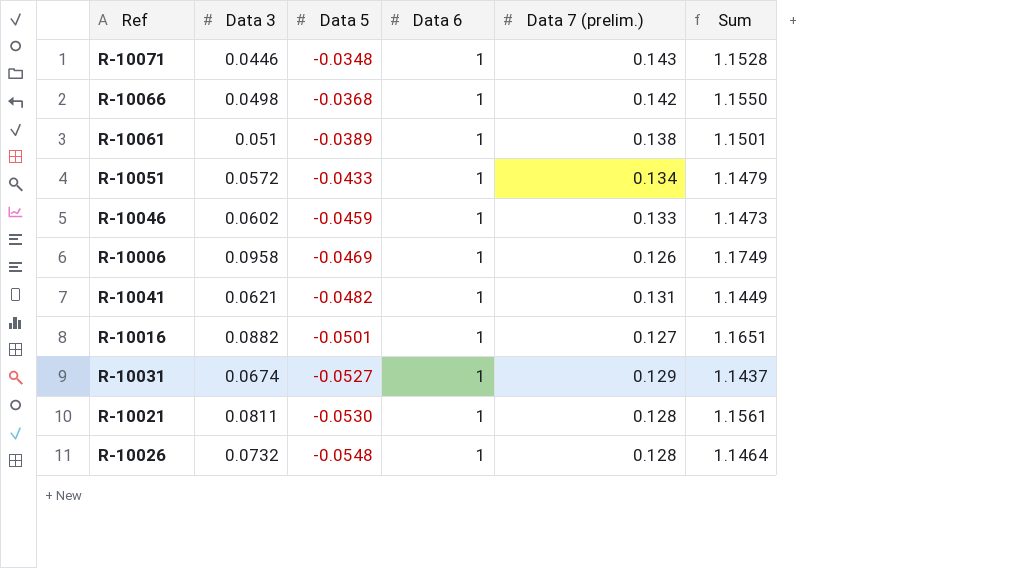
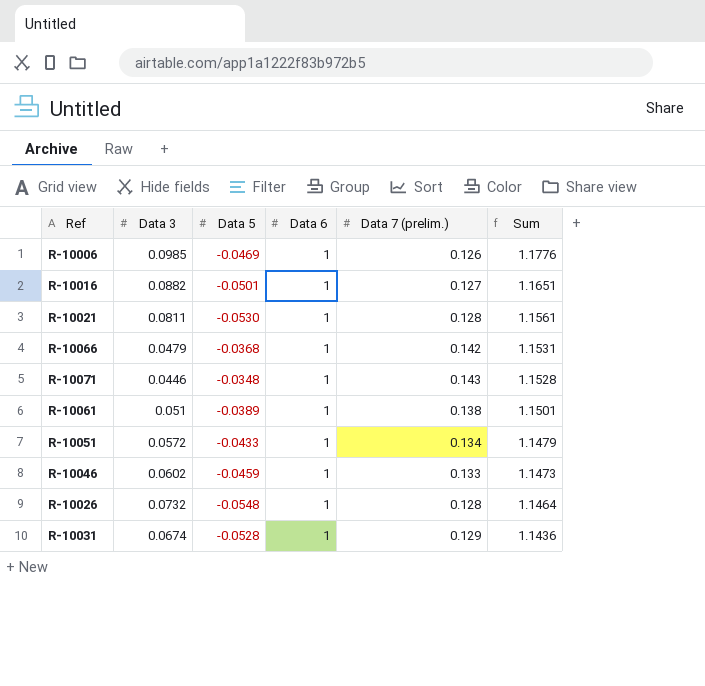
row order: Data 5 descending -> Sum descending
row R-10041: 0.0621 | -0.0482 | 1 | 0.131 | 1.1449 -> none
R-10006 | Data 3: 0.0958 -> 0.0985
R-10006 | Sum: 1.1749 -> 1.1776
R-10066 | Data 3: 0.0498 -> 0.0479
R-10066 | Sum: 1.1550 -> 1.1531
R-10031 | Data 5: -0.0527 -> -0.0528
R-10031 | Sum: 1.1437 -> 1.1436

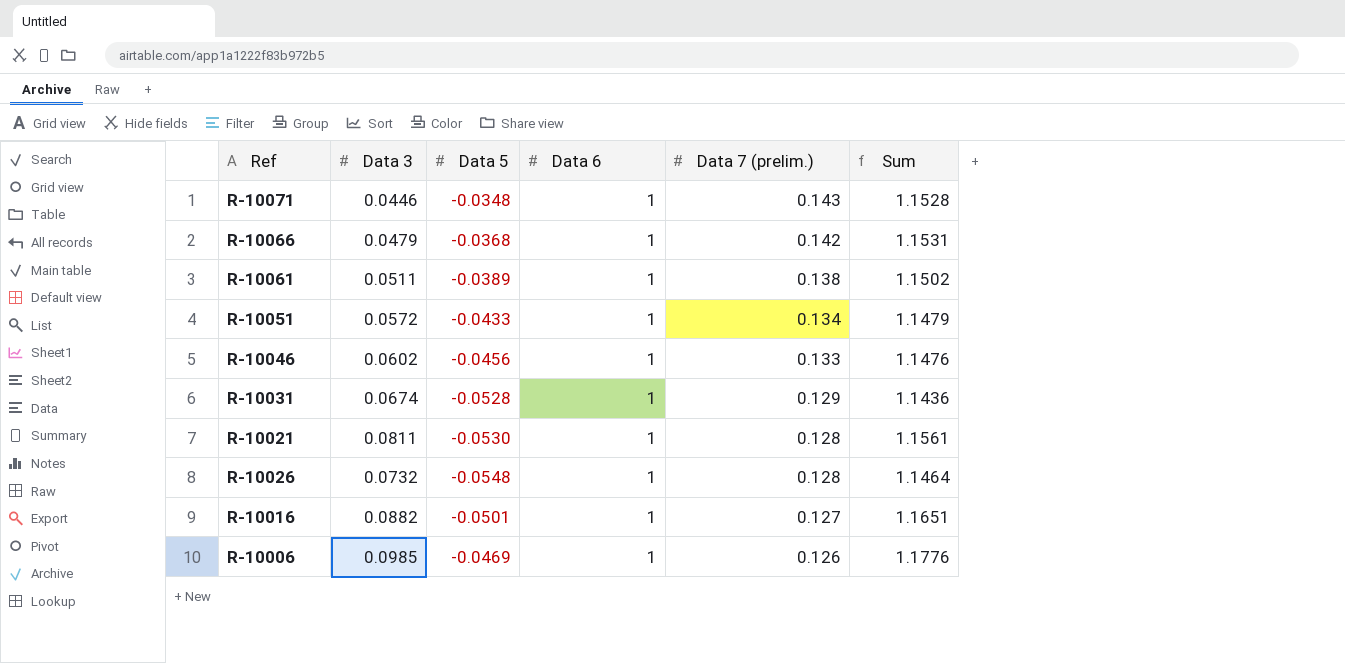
row order: Sum descending -> Data 7 (prelim.) descending
R-10061 | Data 3: 0.051 -> 0.0511
R-10061 | Sum: 1.1501 -> 1.1502
R-10046 | Data 5: -0.0459 -> -0.0456
R-10046 | Sum: 1.1473 -> 1.1476

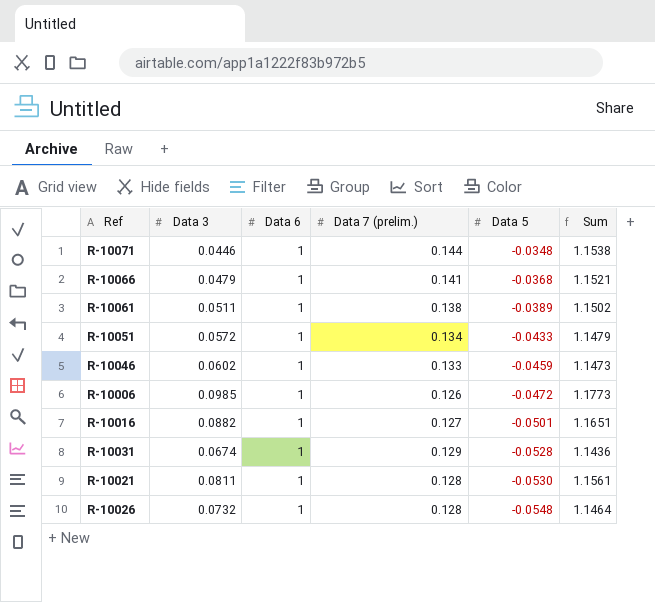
row order: Data 7 (prelim.) descending -> Data 5 descending
column Data 5 | position: 3 -> 5
R-10071 | Data 7 (prelim.): 0.143 -> 0.144
R-10071 | Sum: 1.1528 -> 1.1538
R-10066 | Data 7 (prelim.): 0.142 -> 0.141
R-10066 | Sum: 1.1531 -> 1.1521
R-10046 | Data 5: -0.0456 -> -0.0459
R-10046 | Sum: 1.1476 -> 1.1473
R-10006 | Data 5: -0.0469 -> -0.0472
R-10006 | Sum: 1.1776 -> 1.1773

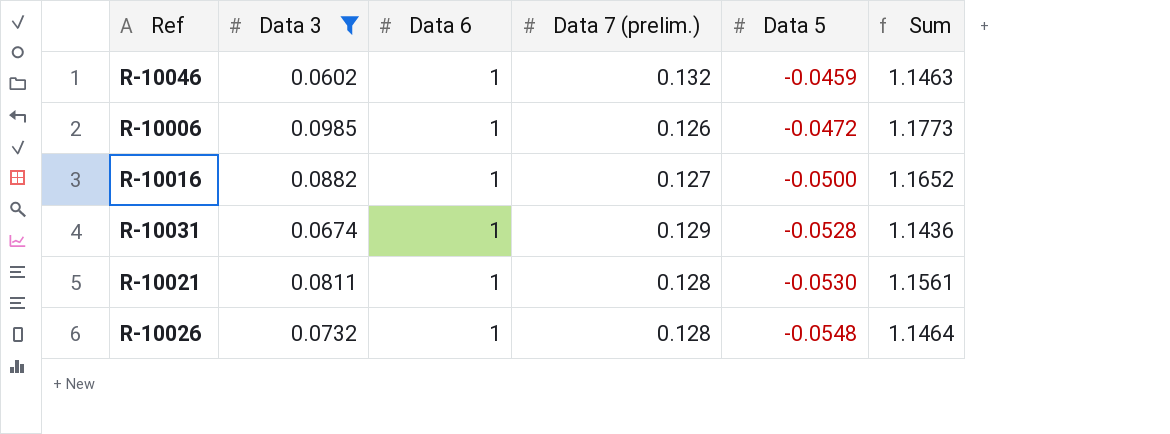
filter: none -> Data 3 >= 0.0602
R-10046 | Data 7 (prelim.): 0.133 -> 0.132
R-10046 | Sum: 1.1473 -> 1.1463
R-10016 | Data 5: -0.0501 -> -0.0500
R-10016 | Sum: 1.1651 -> 1.1652

